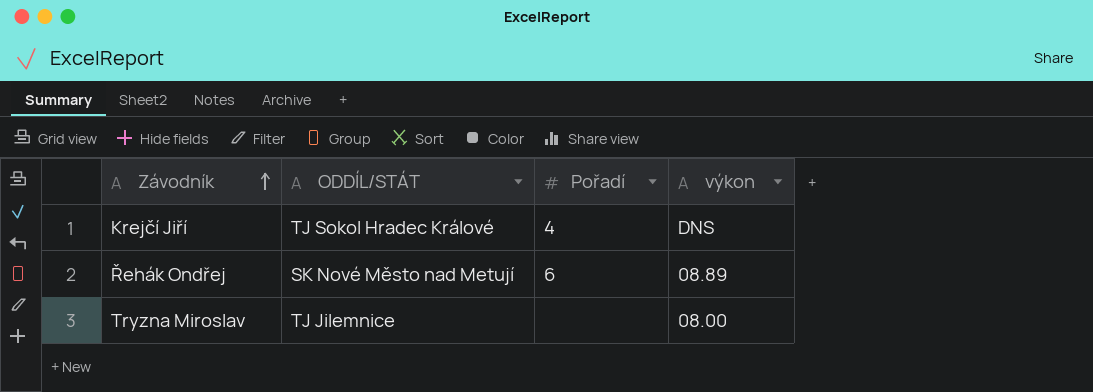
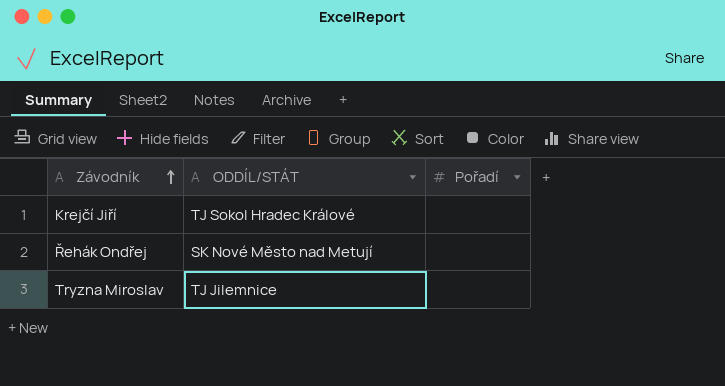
column výkon | position: 4 -> none
Krejčí Jiří | Pořadí: 4 -> none
Řehák Ondřej | Pořadí: 6 -> none

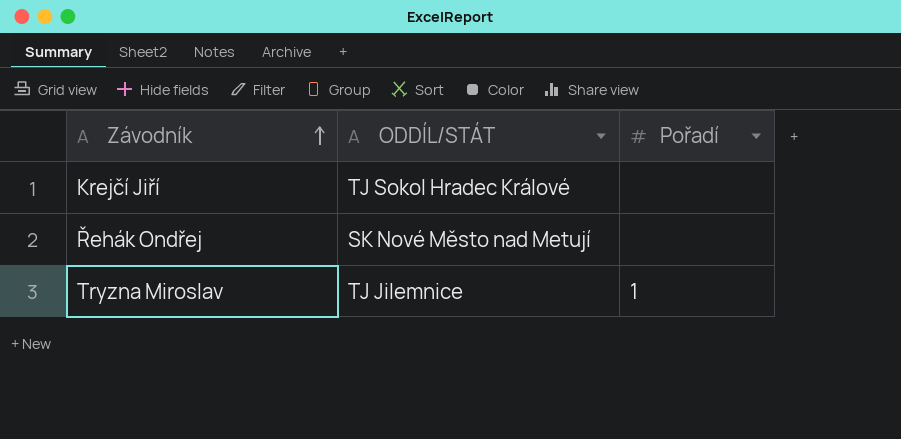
Tryzna Miroslav | Pořadí: none -> 1

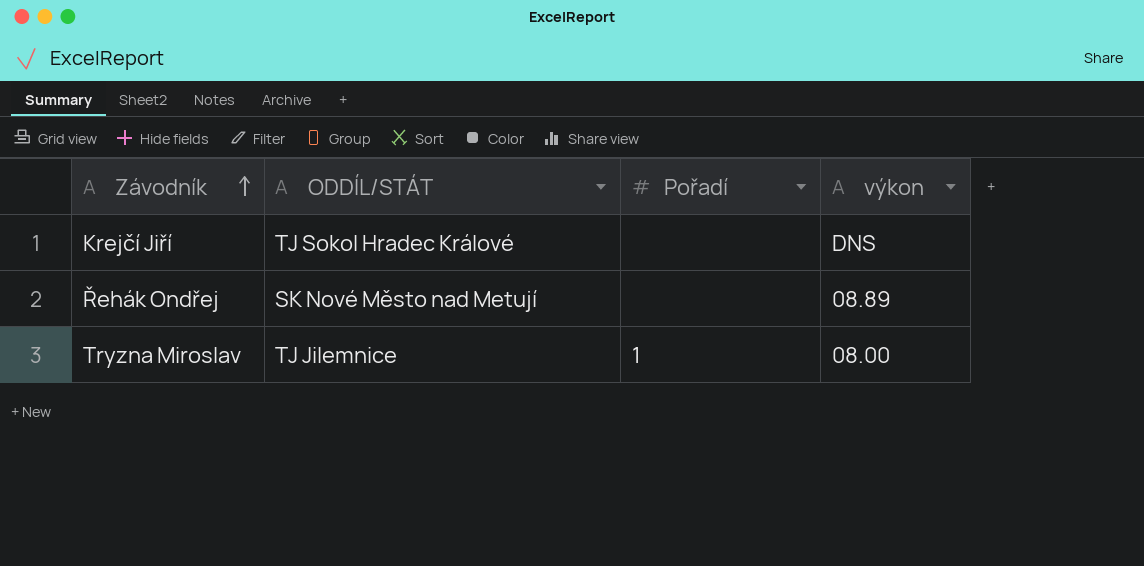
column výkon | position: none -> 4

